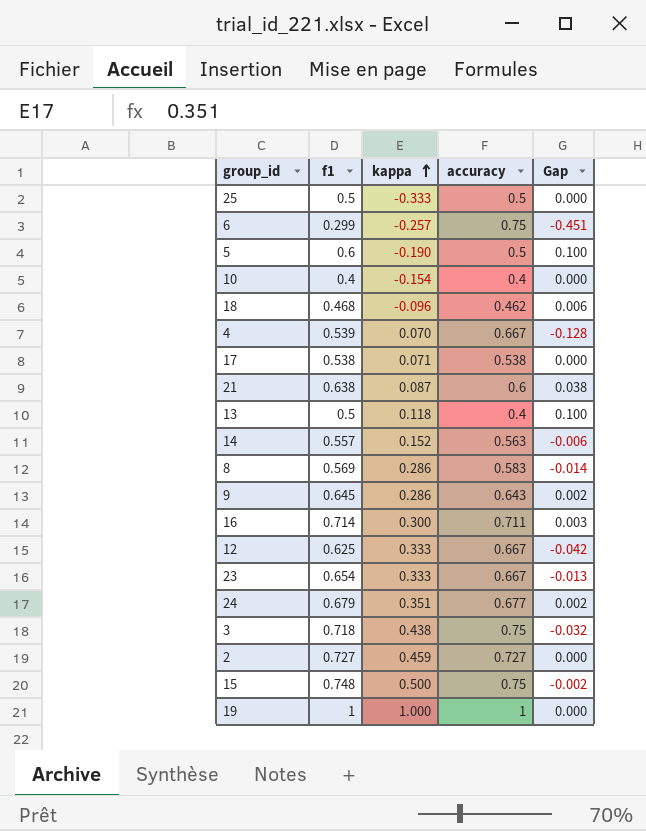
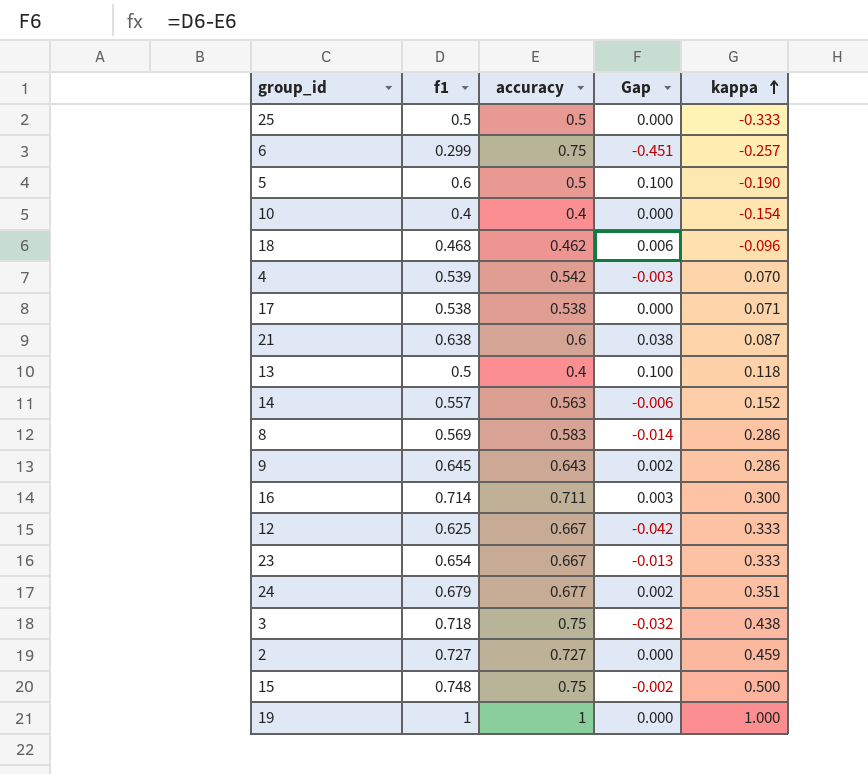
column kappa | position: 3 -> 5
4 | accuracy: 0.667 -> 0.542
4 | Gap: -0.128 -> -0.003

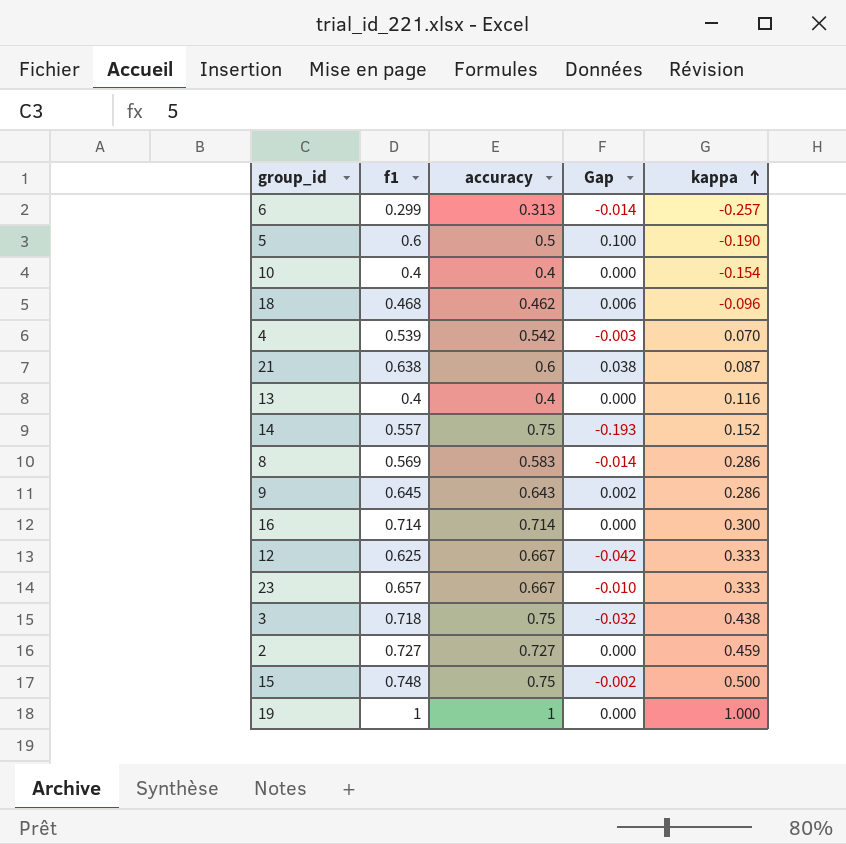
row 25: 0.5 | 0.5 | 0.000 | -0.333 -> none
row 17: 0.538 | 0.538 | 0.000 | 0.071 -> none
row 24: 0.679 | 0.677 | 0.002 | 0.351 -> none
6 | accuracy: 0.75 -> 0.313
6 | Gap: -0.451 -> -0.014
13 | f1: 0.5 -> 0.4
13 | Gap: 0.100 -> 0.000
13 | kappa: 0.118 -> 0.116
14 | accuracy: 0.563 -> 0.75
14 | Gap: -0.006 -> -0.193
16 | accuracy: 0.711 -> 0.714
16 | Gap: 0.003 -> 0.000
23 | f1: 0.654 -> 0.657
23 | Gap: -0.013 -> -0.010

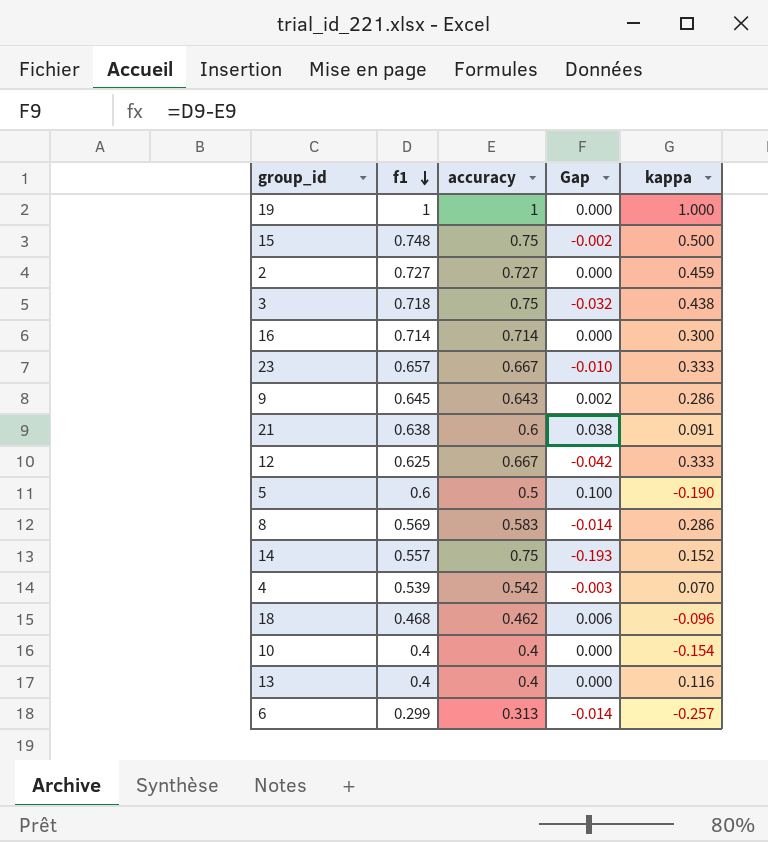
row order: kappa ascending -> f1 descending
21 | kappa: 0.087 -> 0.091

